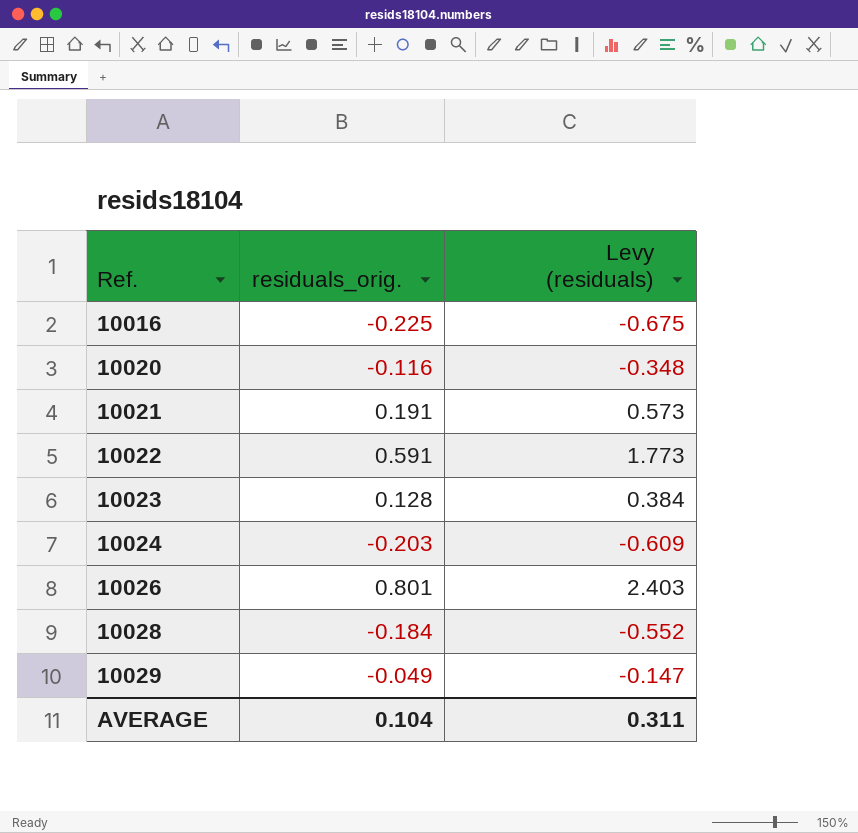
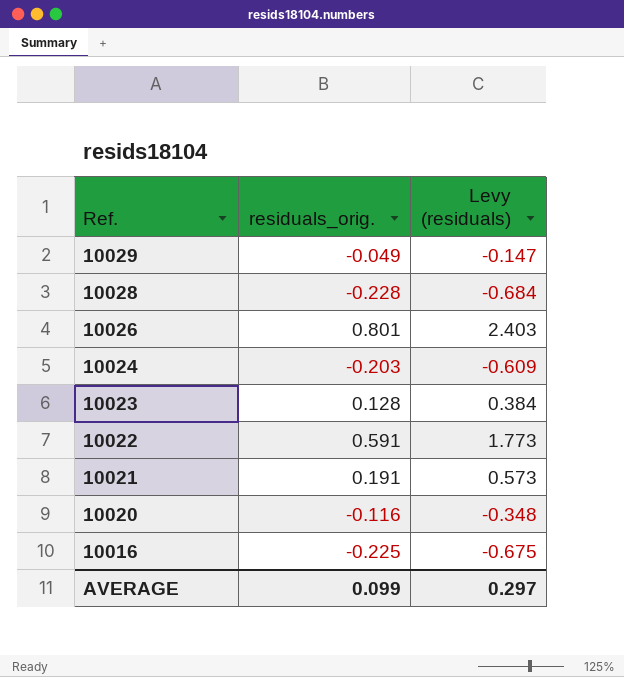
row order: Ref. ascending -> Ref. descending
10028 | residuals_orig.: -0.184 -> -0.228
10028 | Levy (residuals): -0.552 -> -0.684
AVERAGE | residuals_orig.: 0.104 -> 0.099
AVERAGE | Levy (residuals): 0.311 -> 0.297

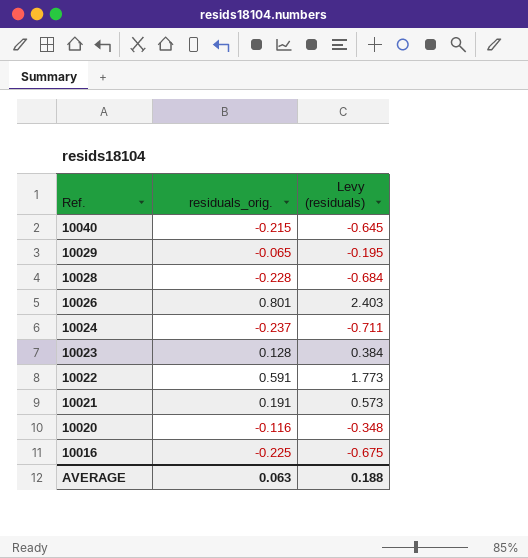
row 10040: none -> -0.215 | -0.645
10029 | residuals_orig.: -0.049 -> -0.065
10029 | Levy (residuals): -0.147 -> -0.195
10024 | residuals_orig.: -0.203 -> -0.237
10024 | Levy (residuals): -0.609 -> -0.711
AVERAGE | residuals_orig.: 0.099 -> 0.063
AVERAGE | Levy (residuals): 0.297 -> 0.188

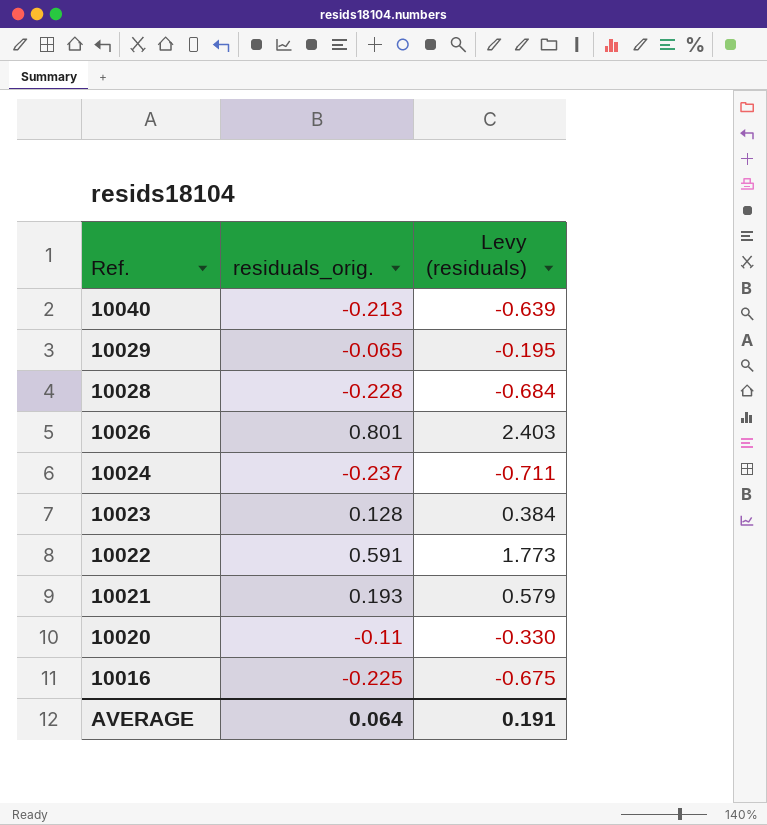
10040 | residuals_orig.: -0.215 -> -0.213
10040 | Levy (residuals): -0.645 -> -0.639
10021 | residuals_orig.: 0.191 -> 0.193
10021 | Levy (residuals): 0.573 -> 0.579
10020 | residuals_orig.: -0.116 -> -0.11
10020 | Levy (residuals): -0.348 -> -0.330
AVERAGE | residuals_orig.: 0.063 -> 0.064
AVERAGE | Levy (residuals): 0.188 -> 0.191

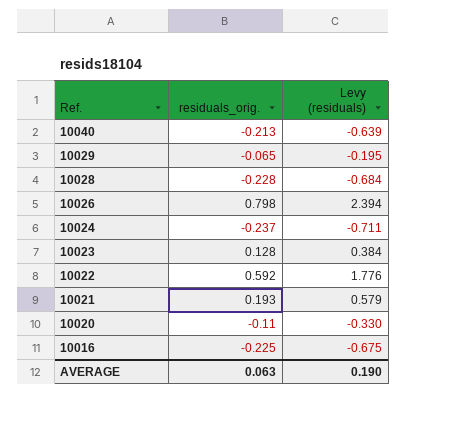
10026 | residuals_orig.: 0.801 -> 0.798
10026 | Levy (residuals): 2.403 -> 2.394
10022 | residuals_orig.: 0.591 -> 0.592
10022 | Levy (residuals): 1.773 -> 1.776
AVERAGE | residuals_orig.: 0.064 -> 0.063
AVERAGE | Levy (residuals): 0.191 -> 0.190

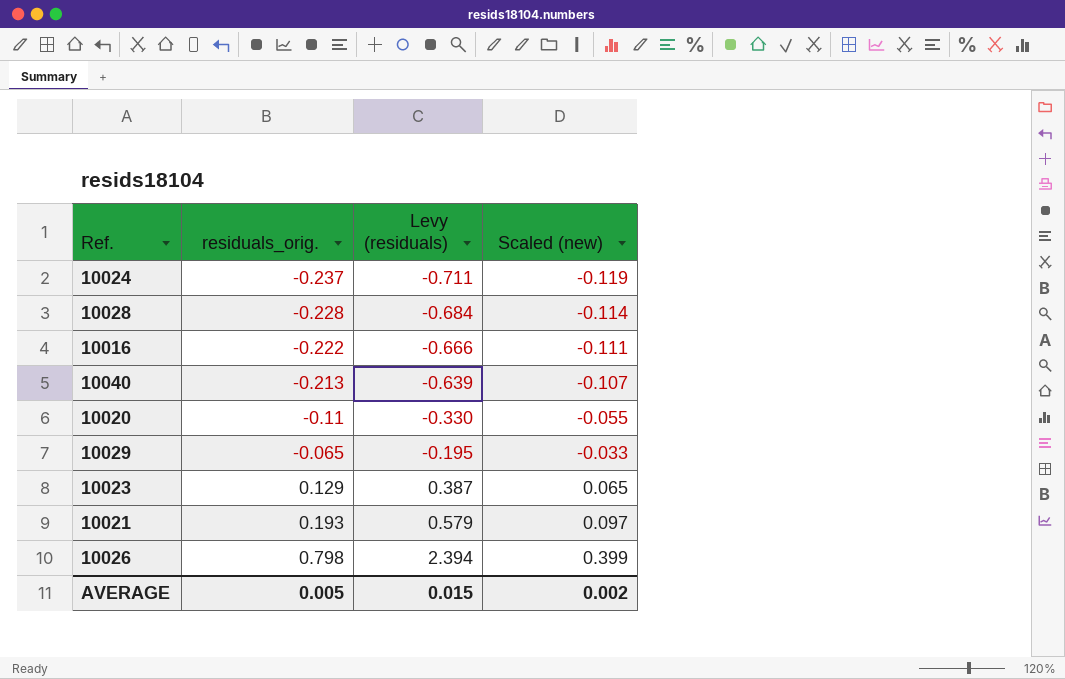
row order: Ref. descending -> residuals_orig. ascending
column Scaled (new) | formula: none -> [residuals_orig.] * 0.5
row 10022: 0.592 | 1.776 -> none
10016 | residuals_orig.: -0.225 -> -0.222
10016 | Levy (residuals): -0.675 -> -0.666
10023 | residuals_orig.: 0.128 -> 0.129
10023 | Levy (residuals): 0.384 -> 0.387
AVERAGE | residuals_orig.: 0.063 -> 0.005
AVERAGE | Levy (residuals): 0.190 -> 0.015

